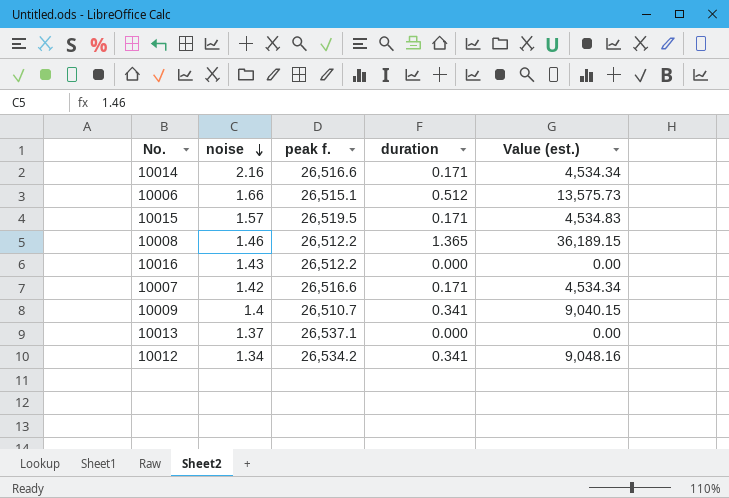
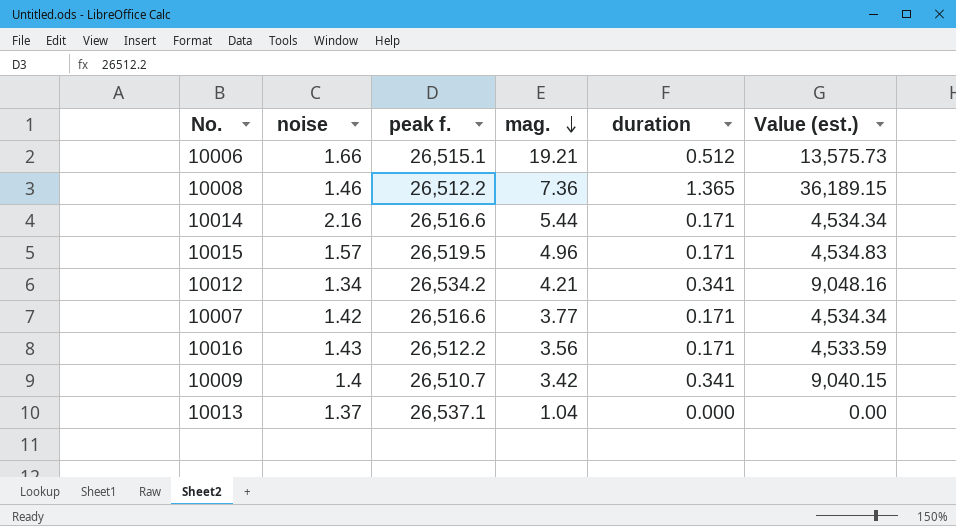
row order: noise descending -> mag. descending
column mag. | position: none -> 4
10016 | duration: 0.000 -> 0.171
10016 | Value (est.): 0.00 -> 4,533.59

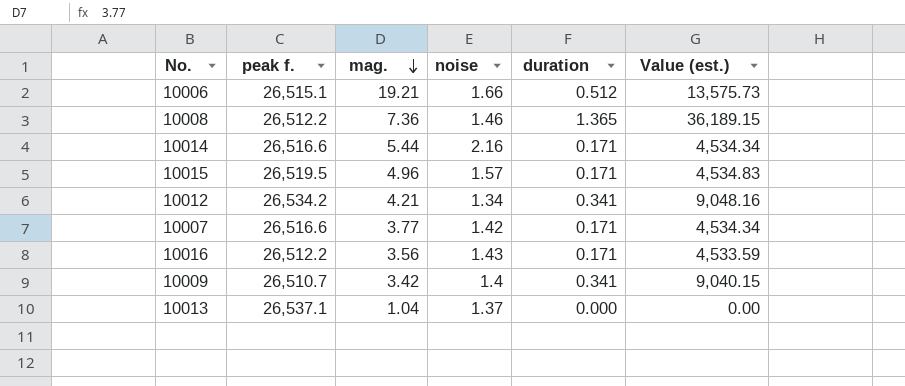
column noise | position: 2 -> 4

